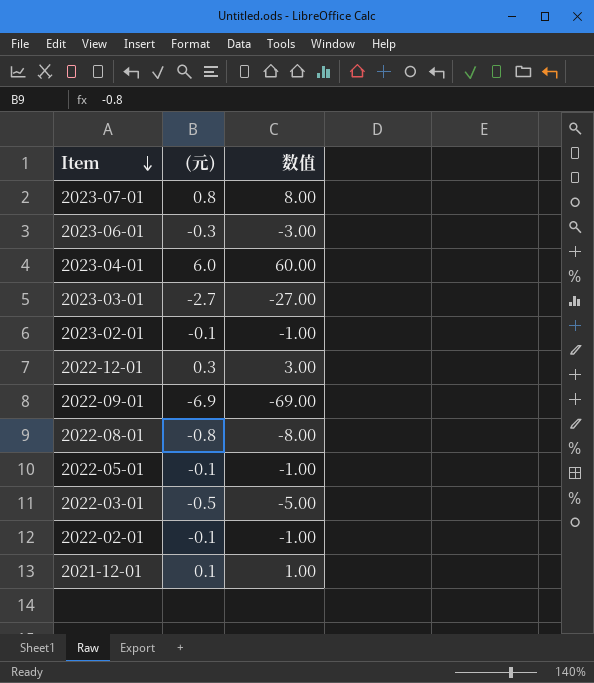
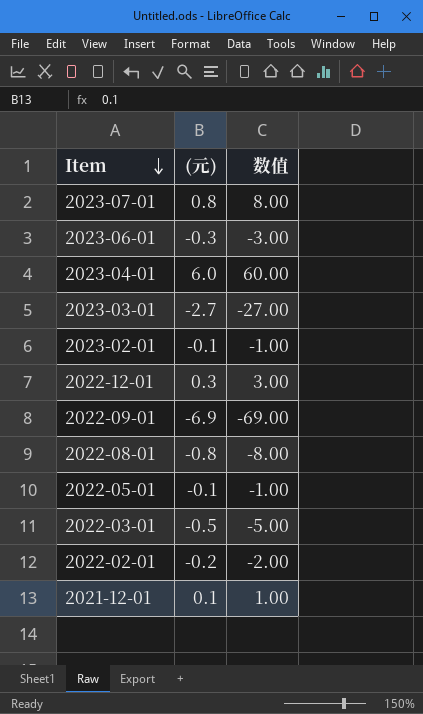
2022-02-01 | (元): -0.1 -> -0.2
2022-02-01 | 数值: -1.00 -> -2.00

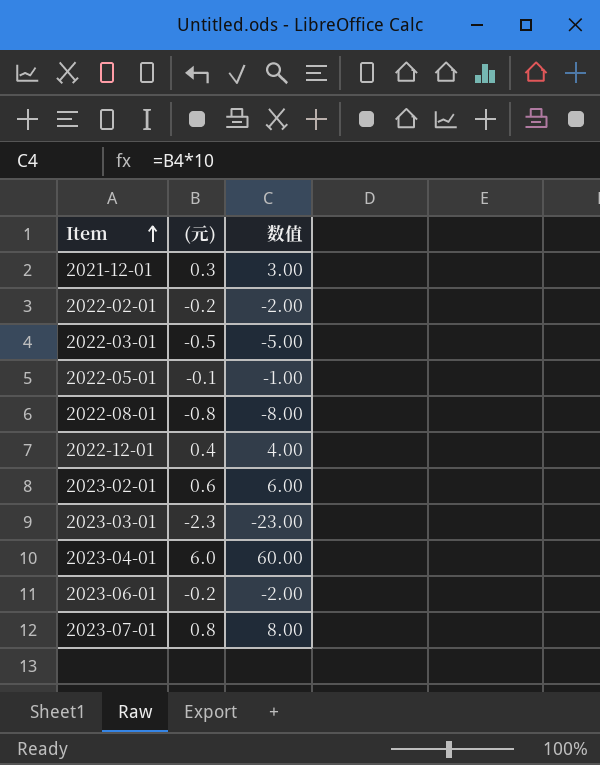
row order: Item descending -> Item ascending
row 2022-09-01: -6.9 | -69.00 -> none
2021-12-01 | (元): 0.1 -> 0.3
2021-12-01 | 数值: 1.00 -> 3.00
2022-12-01 | (元): 0.3 -> 0.4
2022-12-01 | 数值: 3.00 -> 4.00
2023-02-01 | (元): -0.1 -> 0.6
2023-02-01 | 数值: -1.00 -> 6.00
2023-03-01 | (元): -2.7 -> -2.3
2023-03-01 | 数值: -27.00 -> -23.00
2023-06-01 | (元): -0.3 -> -0.2
2023-06-01 | 数值: -3.00 -> -2.00

